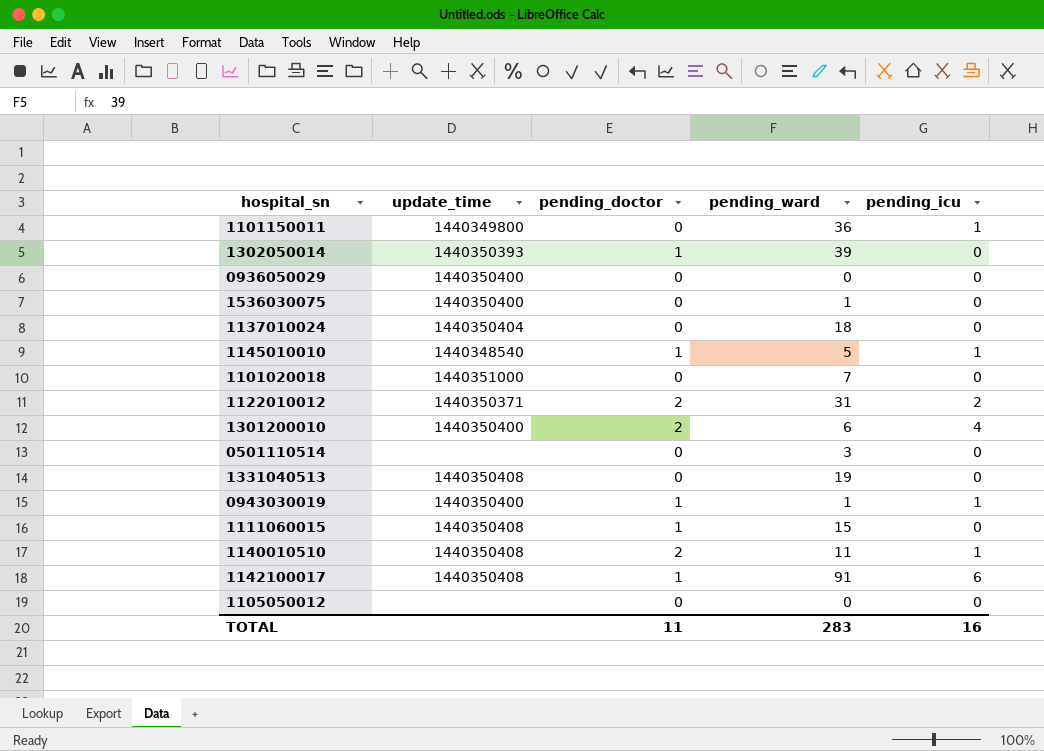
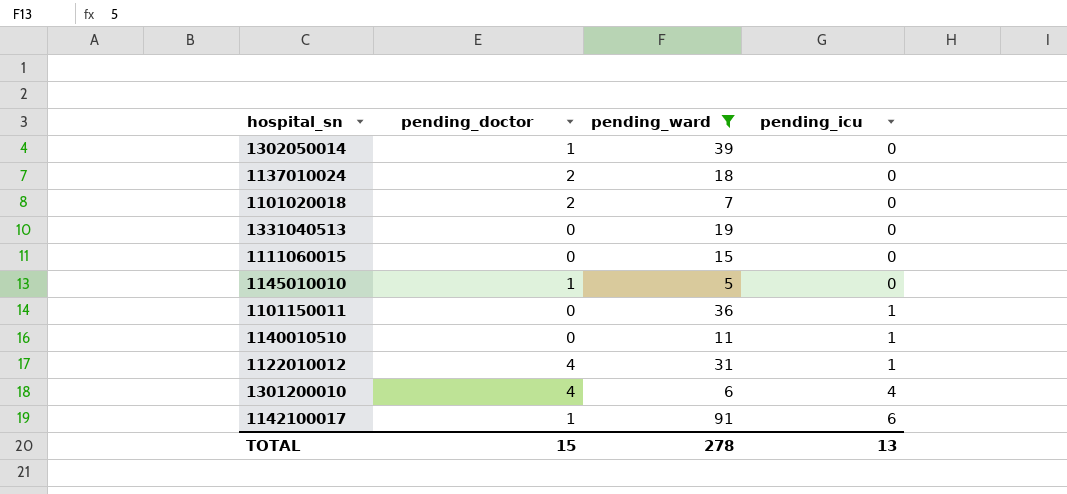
filter: none -> pending_ward >= 5
row order: none -> pending_icu ascending
column update_time | position: 2 -> none
1137010024 | pending_doctor: 0 -> 2
1101020018 | pending_doctor: 0 -> 2
1111060015 | pending_doctor: 1 -> 0
1145010010 | pending_icu: 1 -> 0
1140010510 | pending_doctor: 2 -> 0
1122010012 | pending_doctor: 2 -> 4
1122010012 | pending_icu: 2 -> 1
1301200010 | pending_doctor: 2 -> 4
TOTAL | pending_doctor: 11 -> 15
TOTAL | pending_ward: 283 -> 278
TOTAL | pending_icu: 16 -> 13

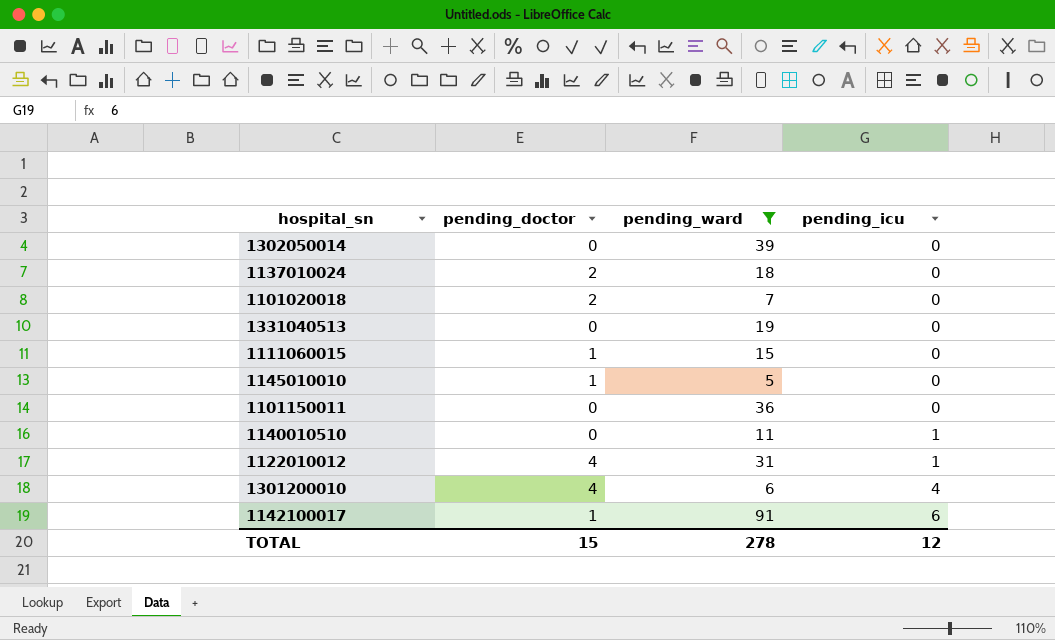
1302050014 | pending_doctor: 1 -> 0
1111060015 | pending_doctor: 0 -> 1
1101150011 | pending_icu: 1 -> 0
TOTAL | pending_icu: 13 -> 12

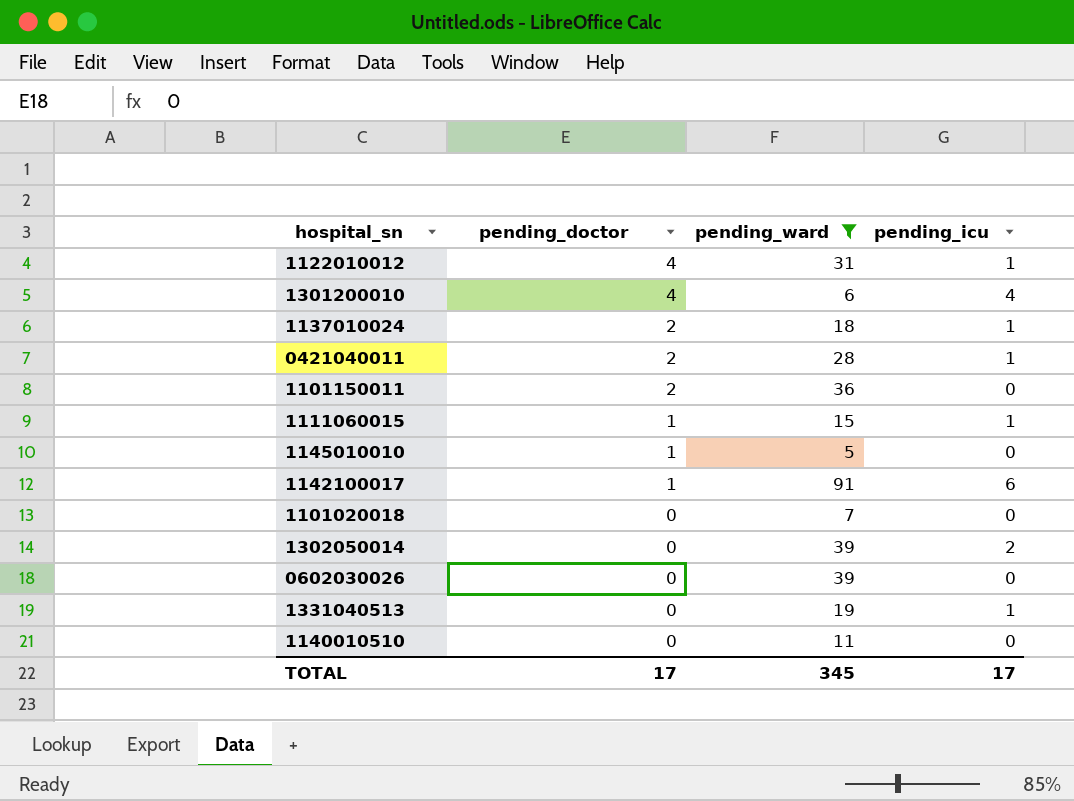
row order: pending_icu ascending -> pending_doctor descending
1137010024 | pending_icu: 0 -> 1
row 0421040011: none -> 2 | 28 | 1
1101150011 | pending_doctor: 0 -> 2
1111060015 | pending_icu: 0 -> 1
1101020018 | pending_doctor: 2 -> 0
1302050014 | pending_icu: 0 -> 2
row 0602030026: none -> 0 | 39 | 0
1331040513 | pending_icu: 0 -> 1
1140010510 | pending_icu: 1 -> 0
TOTAL | pending_doctor: 15 -> 17
TOTAL | pending_ward: 278 -> 345
TOTAL | pending_icu: 12 -> 17

